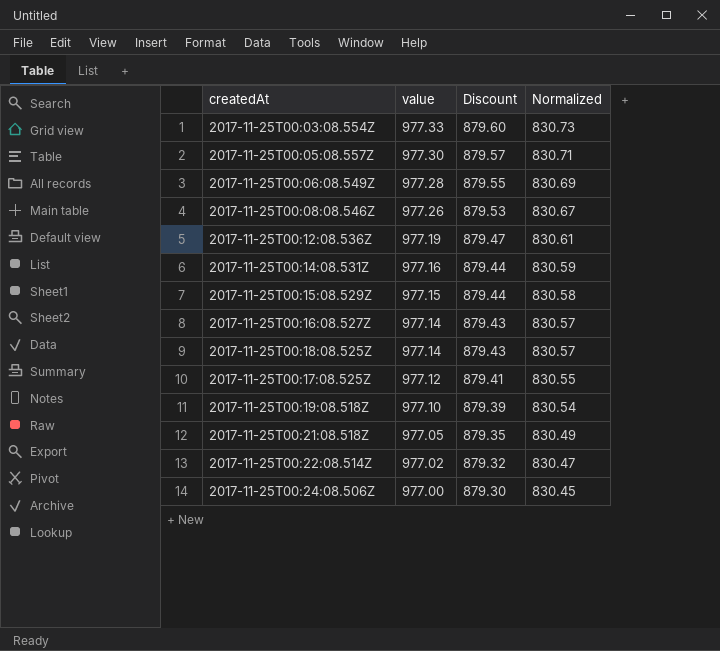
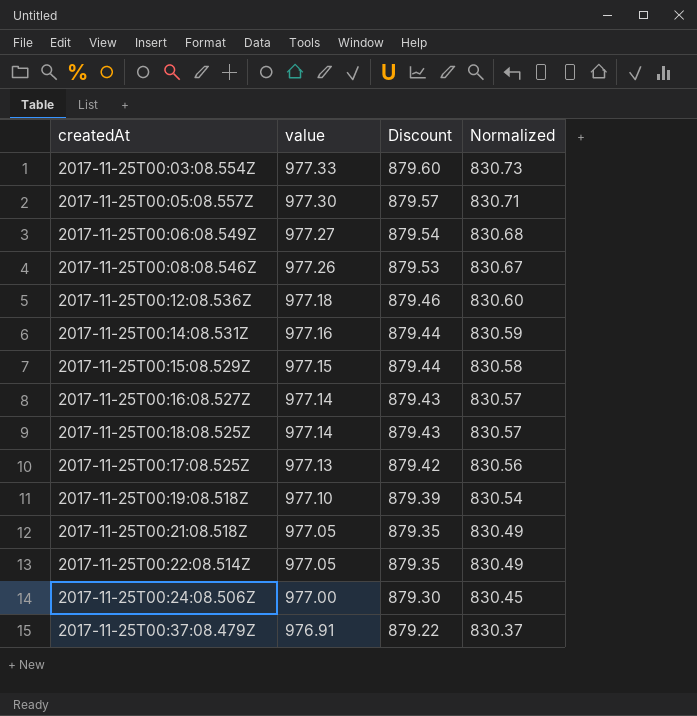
2017-11-25T00:06:08.549Z | value: 977.28 -> 977.27
2017-11-25T00:06:08.549Z | Discount: 879.55 -> 879.54
2017-11-25T00:06:08.549Z | Normalized: 830.69 -> 830.68
2017-11-25T00:12:08.536Z | value: 977.19 -> 977.18
2017-11-25T00:12:08.536Z | Discount: 879.47 -> 879.46
2017-11-25T00:12:08.536Z | Normalized: 830.61 -> 830.60
2017-11-25T00:17:08.525Z | value: 977.12 -> 977.13
2017-11-25T00:17:08.525Z | Discount: 879.41 -> 879.42
2017-11-25T00:17:08.525Z | Normalized: 830.55 -> 830.56
2017-11-25T00:22:08.514Z | value: 977.02 -> 977.05
2017-11-25T00:22:08.514Z | Discount: 879.32 -> 879.35
2017-11-25T00:22:08.514Z | Normalized: 830.47 -> 830.49
row 2017-11-25T00:37:08.479Z: none -> 976.91 | 879.22 | 830.37

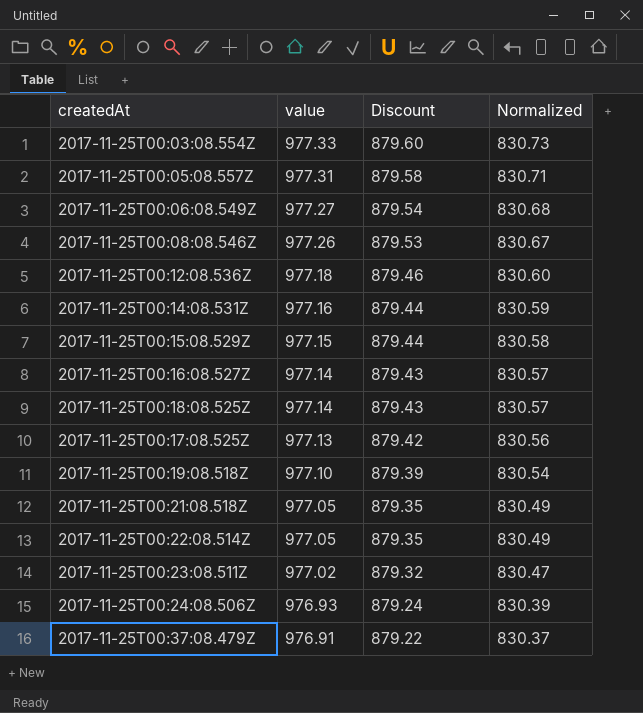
2017-11-25T00:05:08.557Z | value: 977.30 -> 977.31
2017-11-25T00:05:08.557Z | Discount: 879.57 -> 879.58
row 2017-11-25T00:23:08.511Z: none -> 977.02 | 879.32 | 830.47
2017-11-25T00:24:08.506Z | value: 977.00 -> 976.93
2017-11-25T00:24:08.506Z | Discount: 879.30 -> 879.24
2017-11-25T00:24:08.506Z | Normalized: 830.45 -> 830.39

